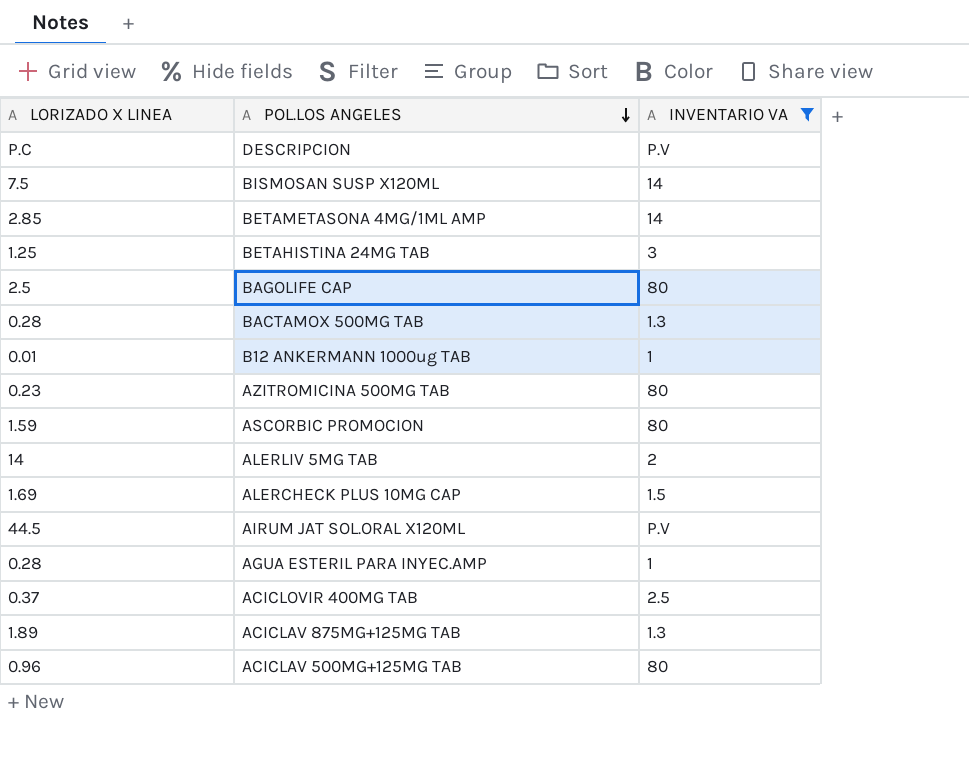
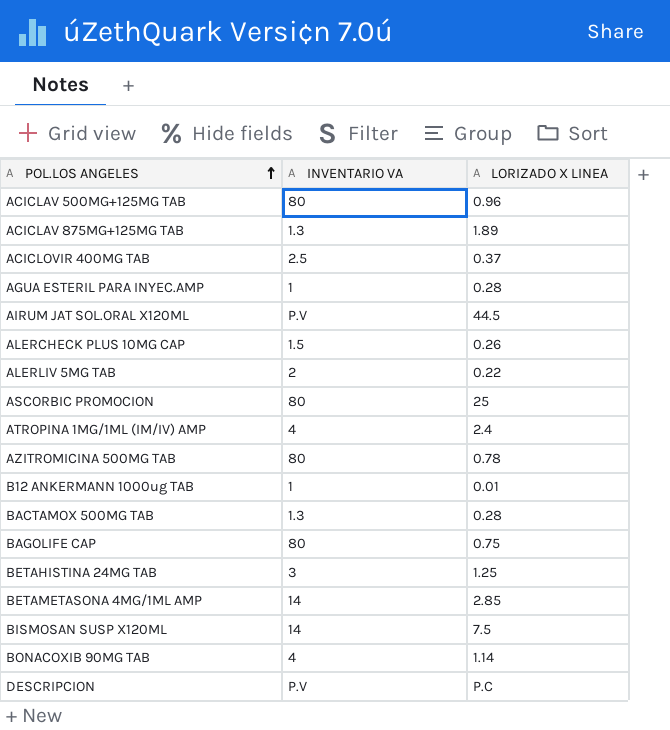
filter: INVENTARIO VA != 4 -> none
row order: POL.LOS ANGELES descending -> POL.LOS ANGELES ascending
column LORIZADO X LINEA | position: 1 -> 3
ALERCHECK PLUS 10MG CAP | LORIZADO X LINEA: 1.69 -> 0.26
ALERLIV 5MG TAB | LORIZADO X LINEA: 14 -> 0.22
ASCORBIC PROMOCION | LORIZADO X LINEA: 1.59 -> 25
AZITROMICINA 500MG TAB | LORIZADO X LINEA: 0.23 -> 0.78
BAGOLIFE CAP | LORIZADO X LINEA: 2.5 -> 0.75

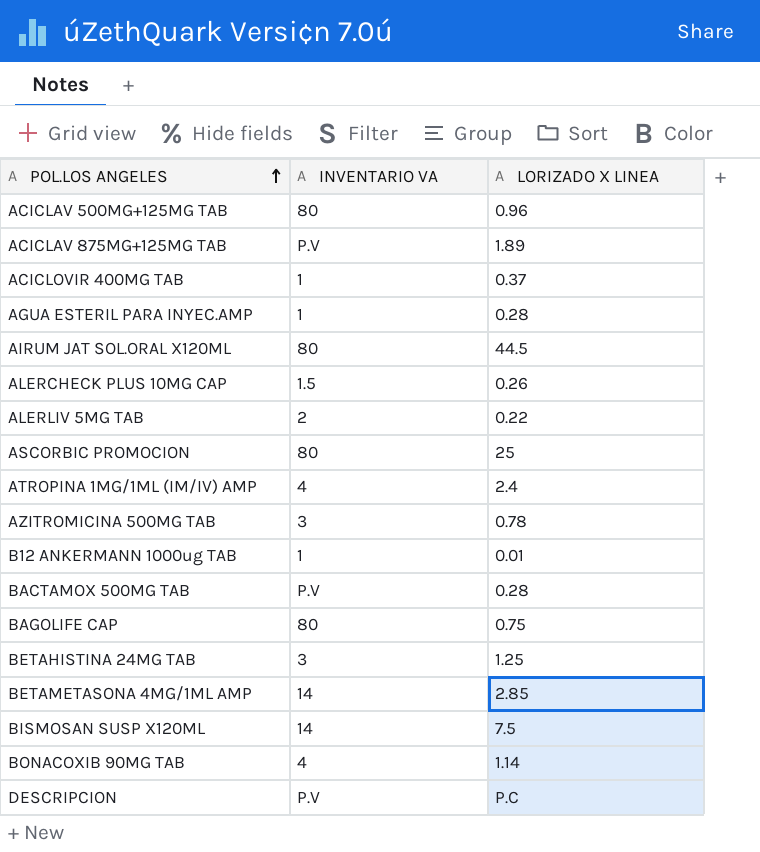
ACICLAV 875MG+125MG TAB | INVENTARIO VA: 1.3 -> P.V
ACICLOVIR 400MG TAB | INVENTARIO VA: 2.5 -> 1
AIRUM JAT SOL.ORAL X120ML | INVENTARIO VA: P.V -> 80
AZITROMICINA 500MG TAB | INVENTARIO VA: 80 -> 3
BACTAMOX 500MG TAB | INVENTARIO VA: 1.3 -> P.V

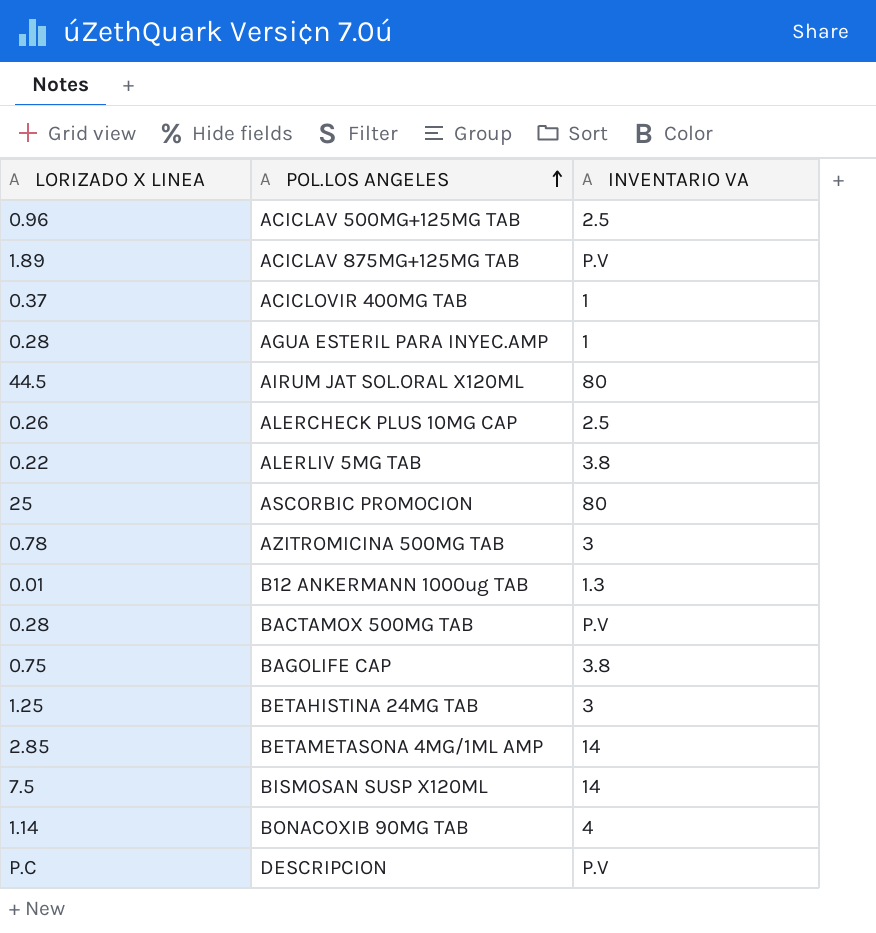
column LORIZADO X LINEA | position: 3 -> 1
row ATROPINA 1MG/1ML (IM/IV) AMP: 4 | 2.4 -> none
ACICLAV 500MG+125MG TAB | INVENTARIO VA: 80 -> 2.5
ALERCHECK PLUS 10MG CAP | INVENTARIO VA: 1.5 -> 2.5
ALERLIV 5MG TAB | INVENTARIO VA: 2 -> 3.8
B12 ANKERMANN 1000ug TAB | INVENTARIO VA: 1 -> 1.3
BAGOLIFE CAP | INVENTARIO VA: 80 -> 3.8

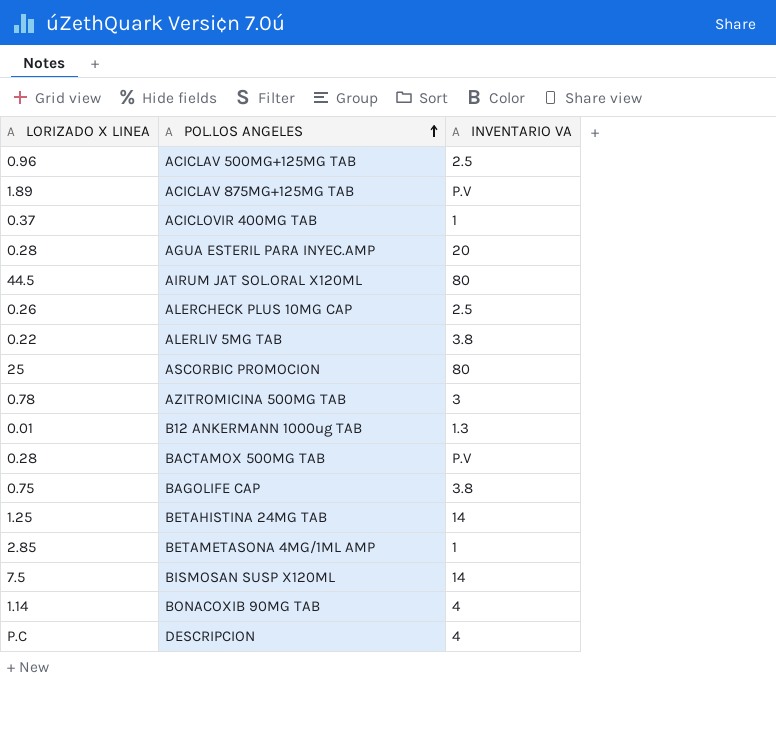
AGUA ESTERIL PARA INYEC.AMP | INVENTARIO VA: 1 -> 20
BETAHISTINA 24MG TAB | INVENTARIO VA: 3 -> 14
BETAMETASONA 4MG/1ML AMP | INVENTARIO VA: 14 -> 1
DESCRIPCION | INVENTARIO VA: P.V -> 4

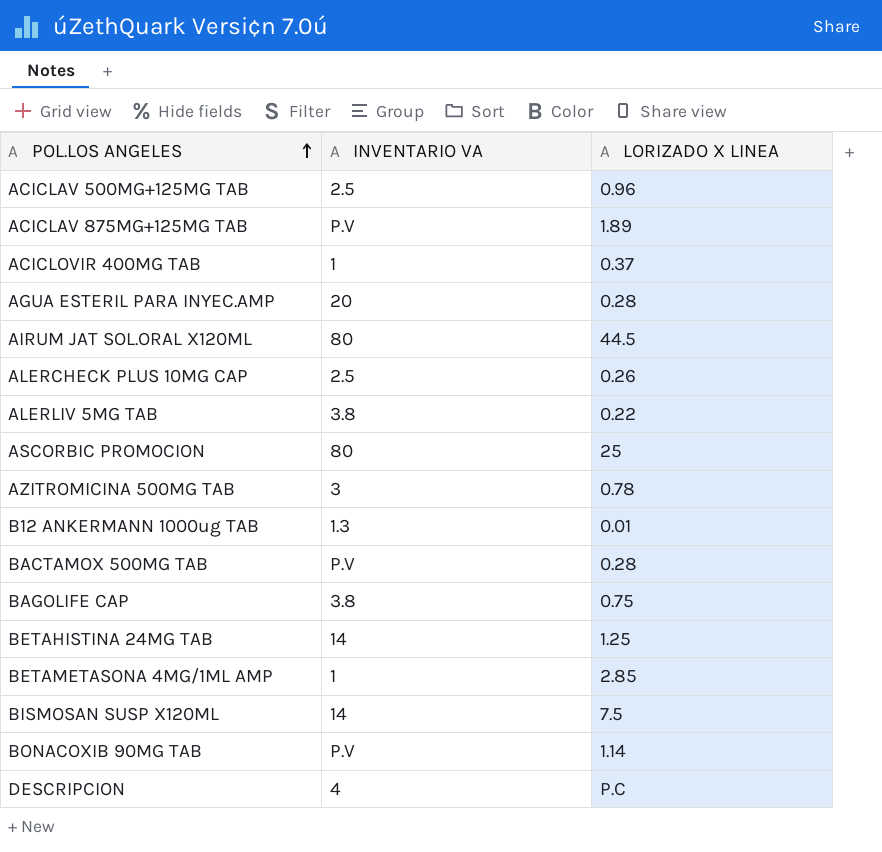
column LORIZADO X LINEA | position: 1 -> 3
BONACOXIB 90MG TAB | INVENTARIO VA: 4 -> P.V

